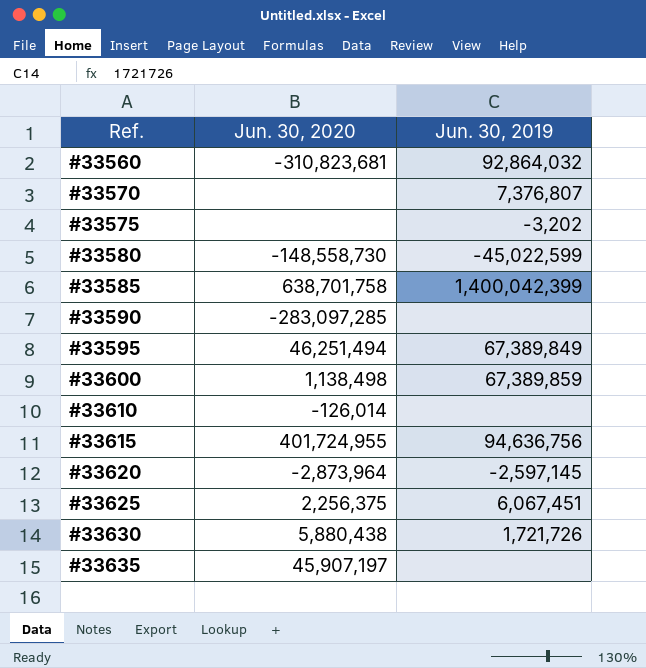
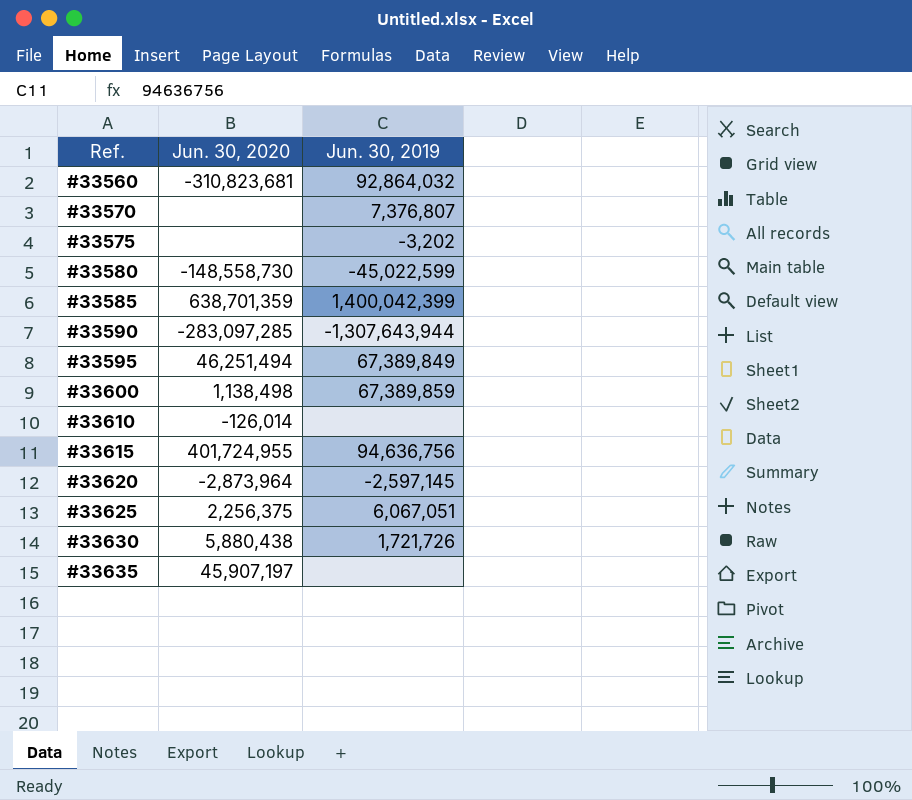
#33585 | Jun. 30, 2020: 638,701,758 -> 638,701,359
#33590 | Jun. 30, 2019: none -> -1,307,643,944
#33625 | Jun. 30, 2019: 6,067,451 -> 6,067,051

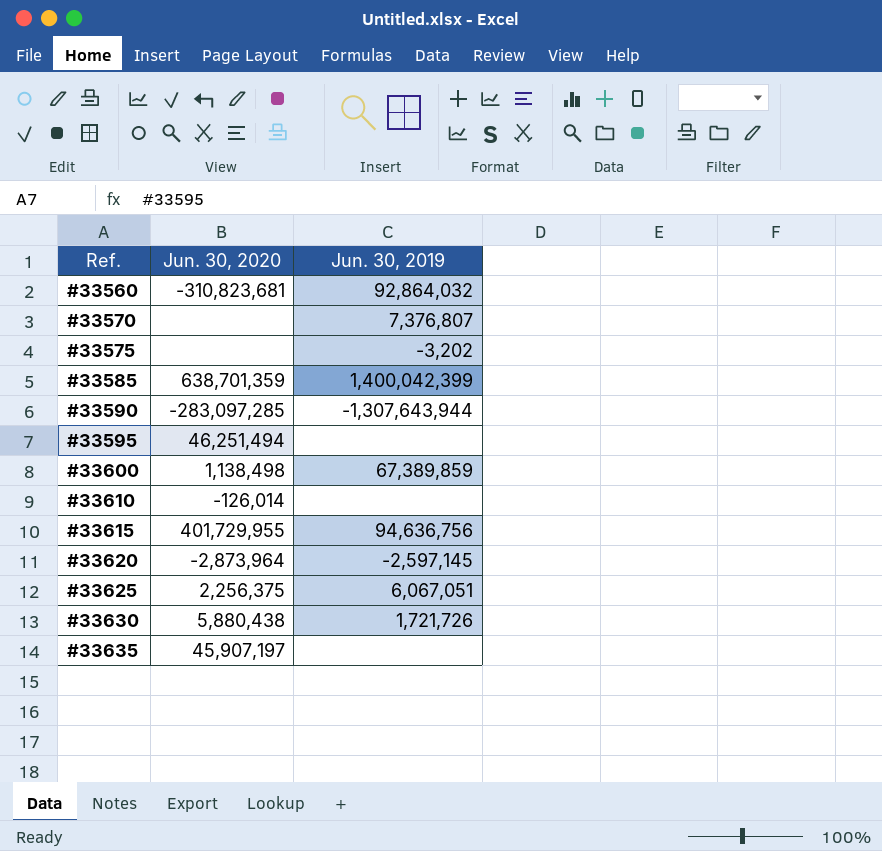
row #33580: -148,558,730 | -45,022,599 -> none
#33595 | Jun. 30, 2019: 67,389,849 -> none
#33615 | Jun. 30, 2020: 401,724,955 -> 401,729,955

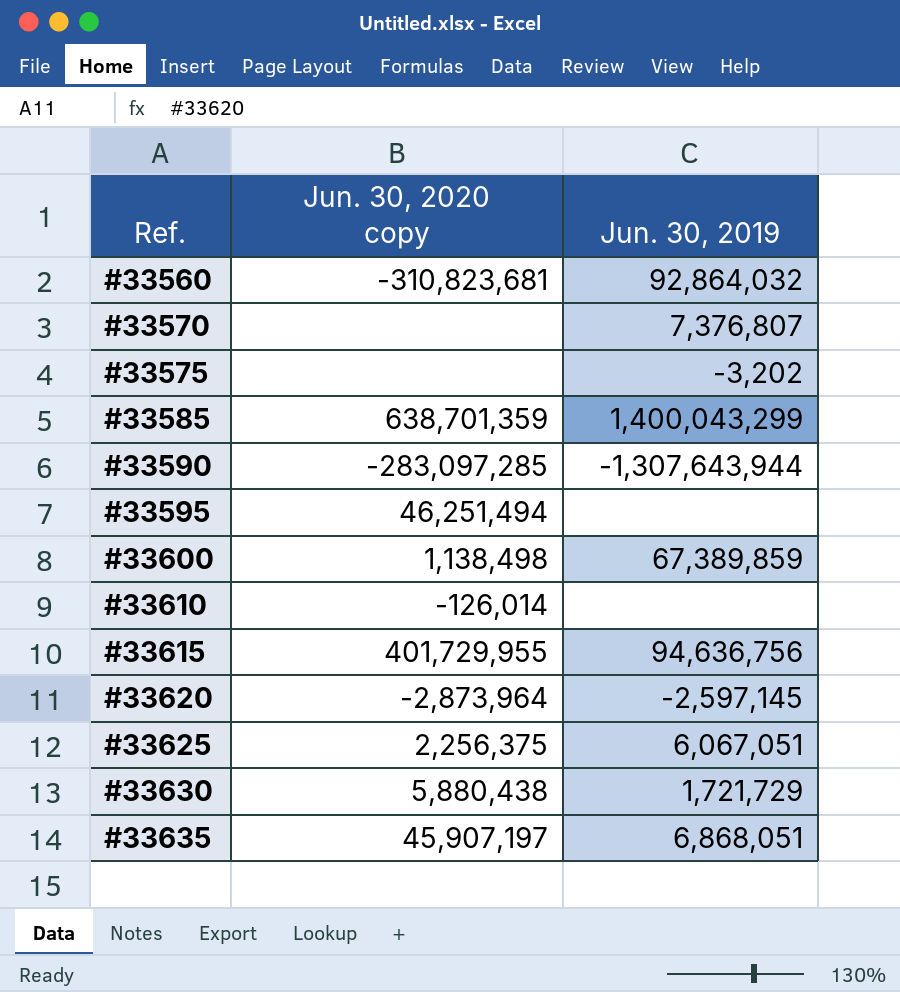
column name: Jun. 30, 2020 -> Jun. 30, 2020 copy
#33585 | Jun. 30, 2019: 1,400,042,399 -> 1,400,043,299
#33630 | Jun. 30, 2019: 1,721,726 -> 1,721,729
#33635 | Jun. 30, 2019: none -> 6,868,051

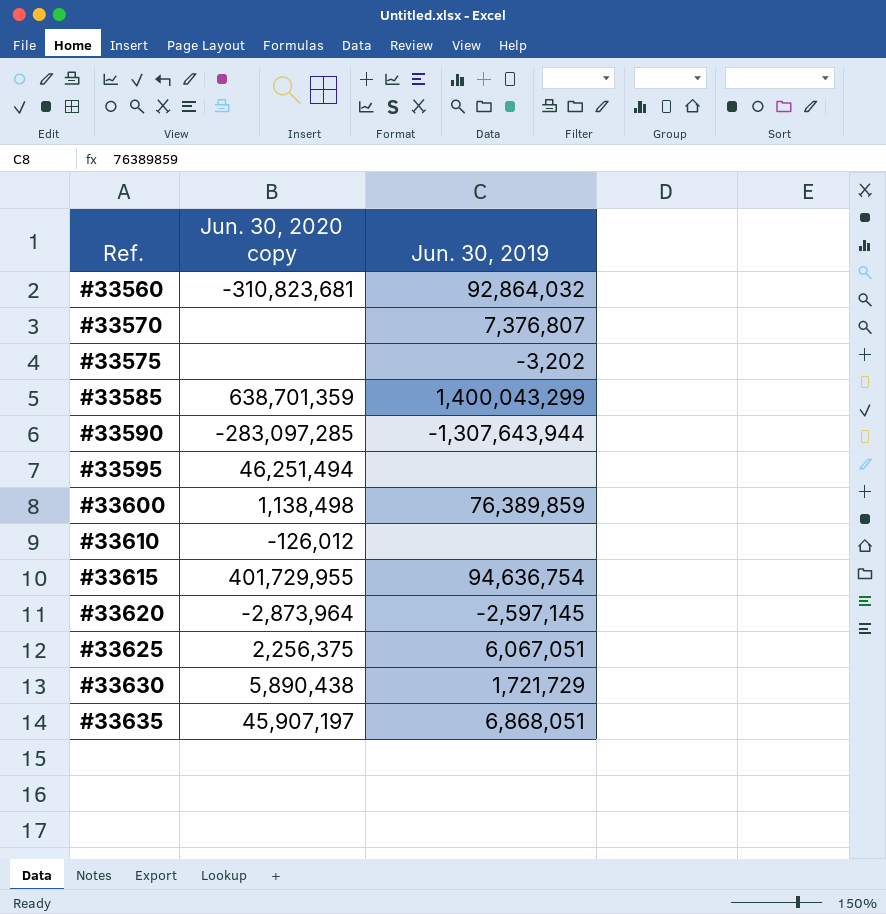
#33600 | Jun. 30, 2019: 67,389,859 -> 76,389,859
#33610 | Jun. 30, 2020 copy: -126,014 -> -126,012
#33615 | Jun. 30, 2019: 94,636,756 -> 94,636,754
#33630 | Jun. 30, 2020 copy: 5,880,438 -> 5,890,438

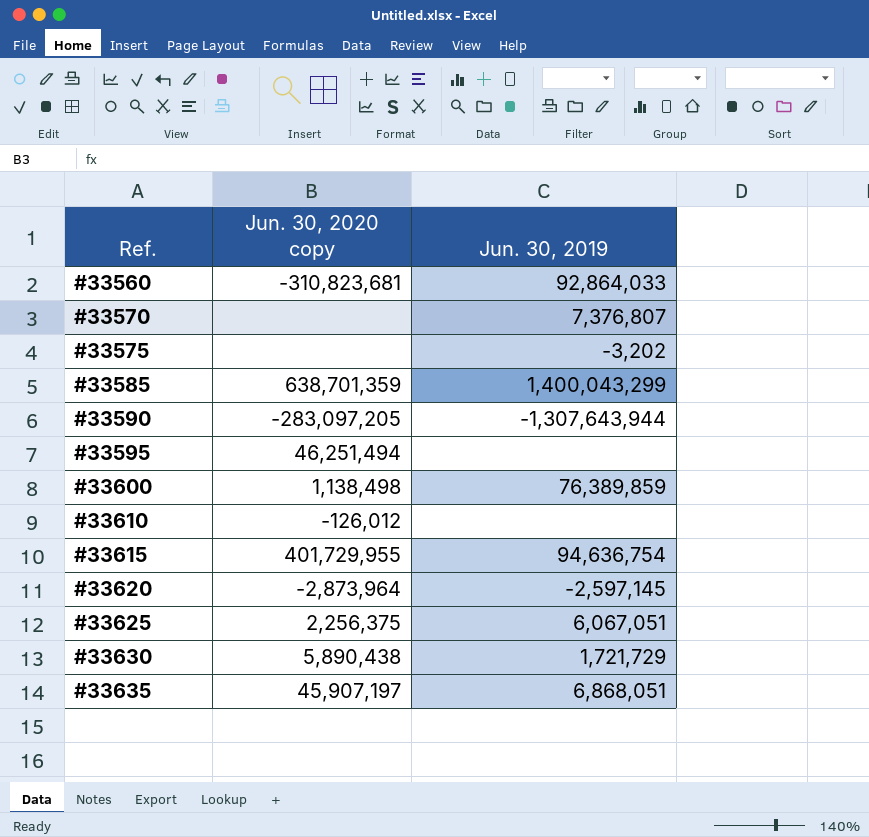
#33560 | Jun. 30, 2019: 92,864,032 -> 92,864,033
#33590 | Jun. 30, 2020 copy: -283,097,285 -> -283,097,205

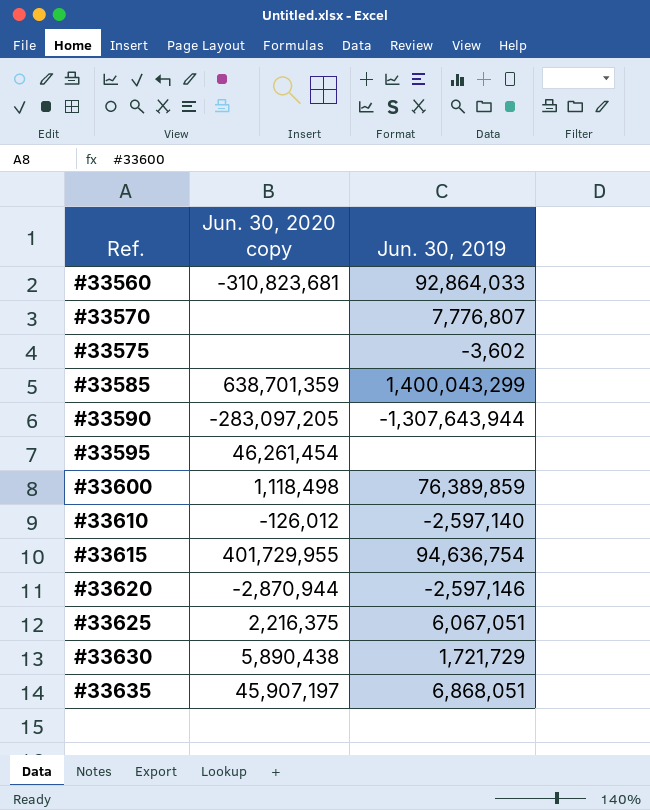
#33570 | Jun. 30, 2019: 7,376,807 -> 7,776,807
#33575 | Jun. 30, 2019: -3,202 -> -3,602
#33595 | Jun. 30, 2020 copy: 46,251,494 -> 46,261,454
#33600 | Jun. 30, 2020 copy: 1,138,498 -> 1,118,498
#33610 | Jun. 30, 2019: none -> -2,597,140
#33620 | Jun. 30, 2020 copy: -2,873,964 -> -2,870,944
#33620 | Jun. 30, 2019: -2,597,145 -> -2,597,146
#33625 | Jun. 30, 2020 copy: 2,256,375 -> 2,216,375

